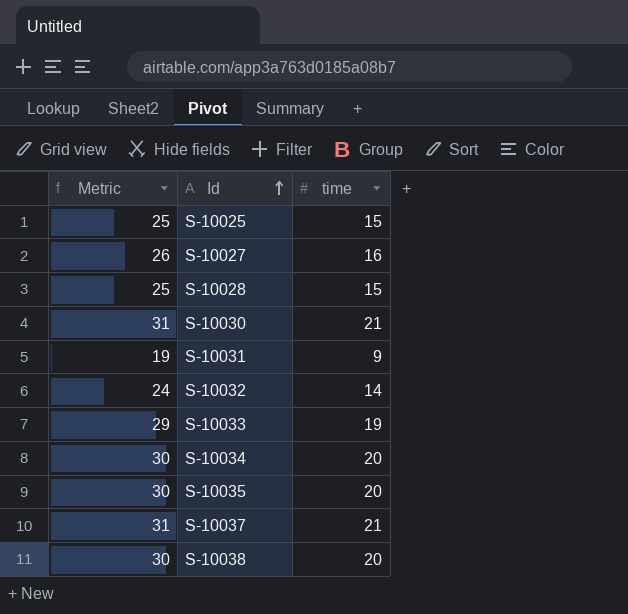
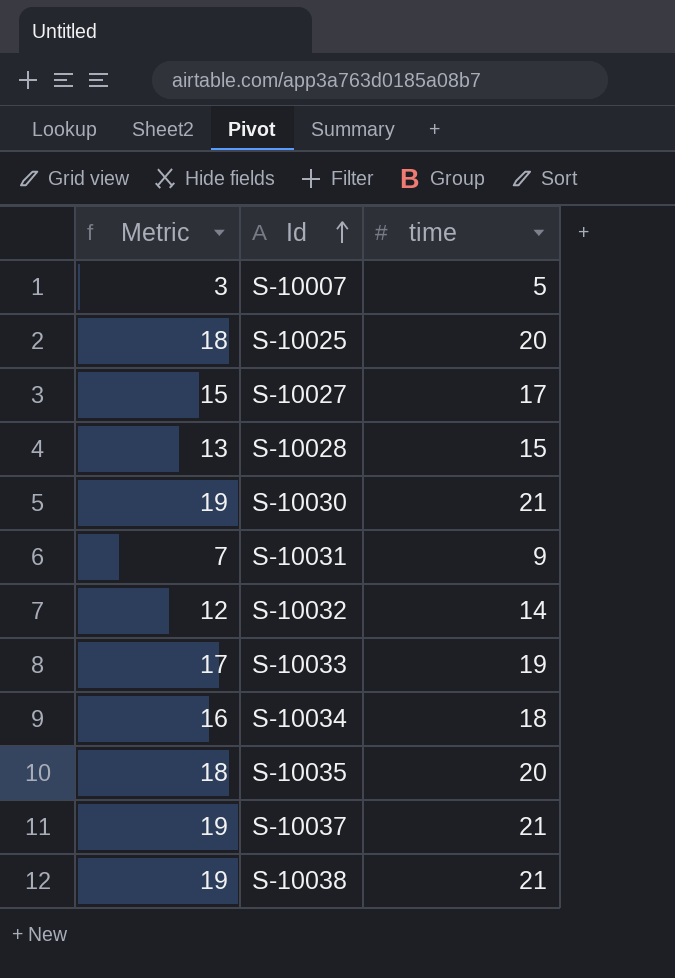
column Metric | formula: [time] + 10 -> [time] - 2
row S-10007: none -> 3 | 5
S-10025 | time: 15 -> 20
S-10027 | time: 16 -> 17
S-10034 | time: 20 -> 18
S-10038 | time: 20 -> 21

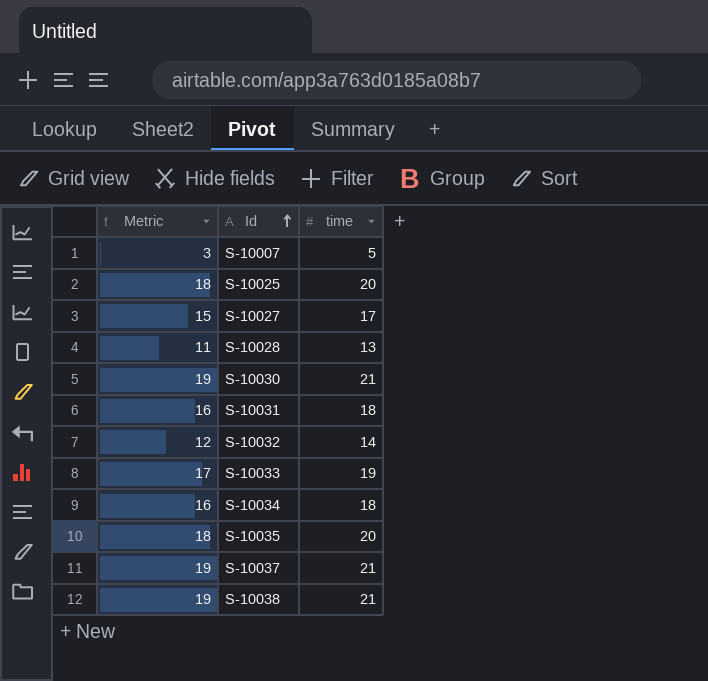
S-10028 | Metric: 13 -> 11
S-10028 | time: 15 -> 13
S-10031 | Metric: 7 -> 16
S-10031 | time: 9 -> 18

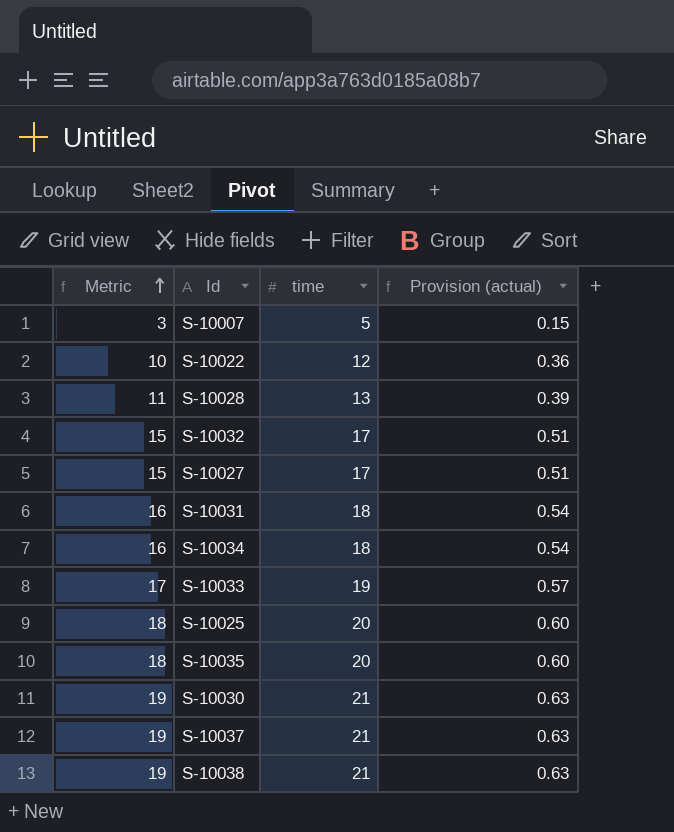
row order: Id ascending -> Metric ascending
column Provision (actual) | formula: none -> [time] * 0.03
row S-10022: none -> 10 | 12 | 0.36
S-10032 | Metric: 12 -> 15
S-10032 | time: 14 -> 17

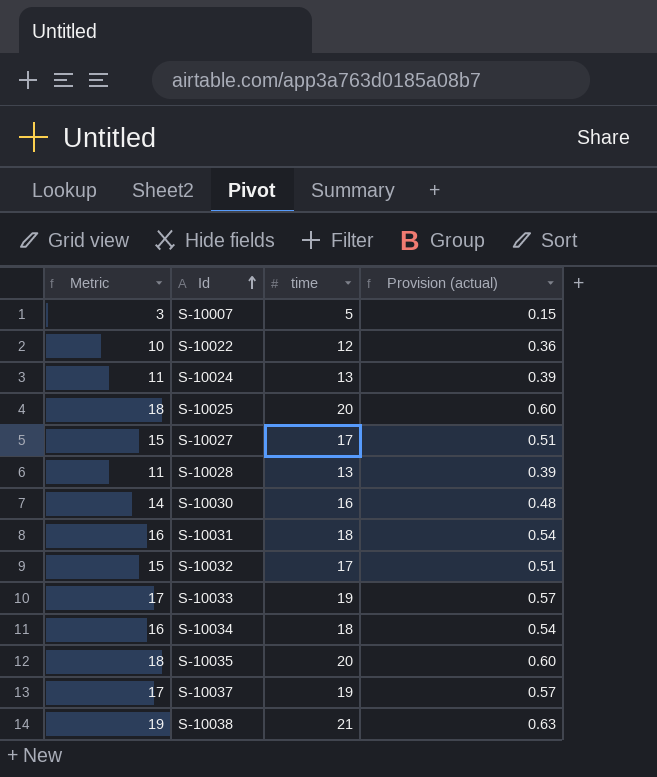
row order: Metric ascending -> Id ascending
row S-10024: none -> 11 | 13 | 0.39
S-10030 | Metric: 19 -> 14
S-10030 | time: 21 -> 16
S-10030 | Provision (actual): 0.63 -> 0.48
S-10037 | Metric: 19 -> 17
S-10037 | time: 21 -> 19
S-10037 | Provision (actual): 0.63 -> 0.57

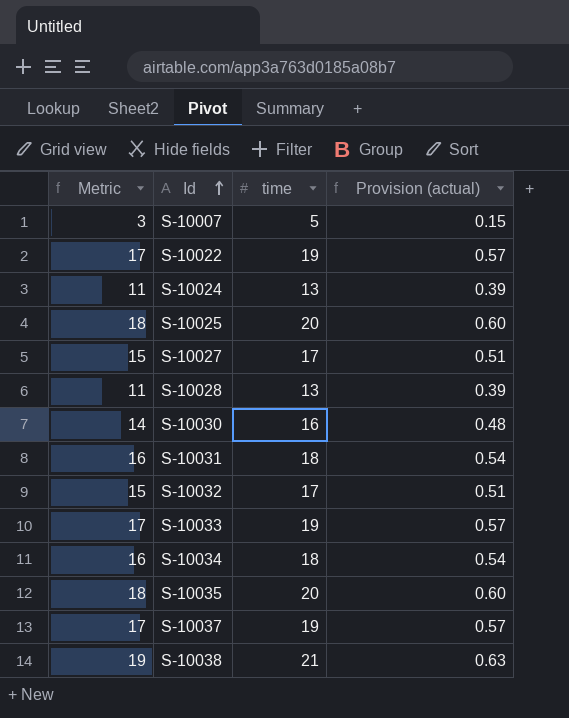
S-10022 | Metric: 10 -> 17
S-10022 | time: 12 -> 19
S-10022 | Provision (actual): 0.36 -> 0.57

